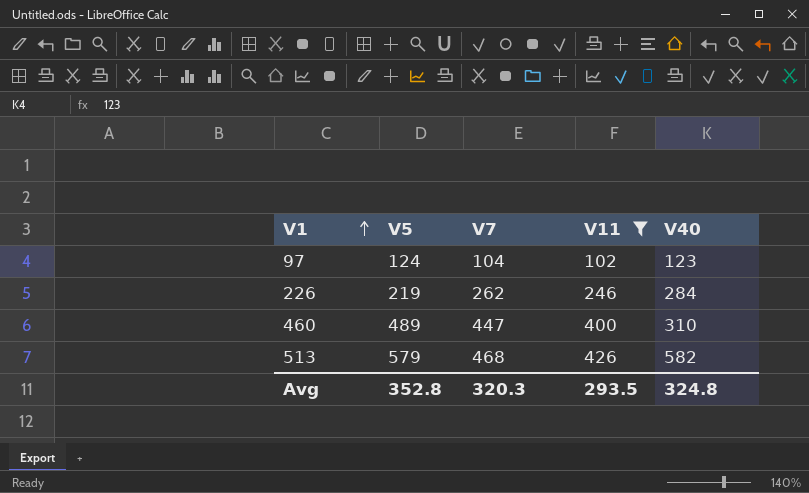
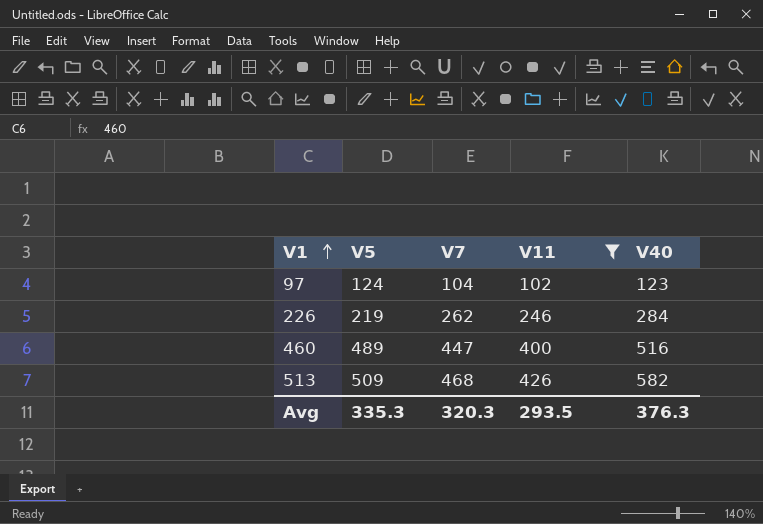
460 | V40: 310 -> 516
513 | V5: 579 -> 509
Avg | V5: 352.8 -> 335.3
Avg | V40: 324.8 -> 376.3

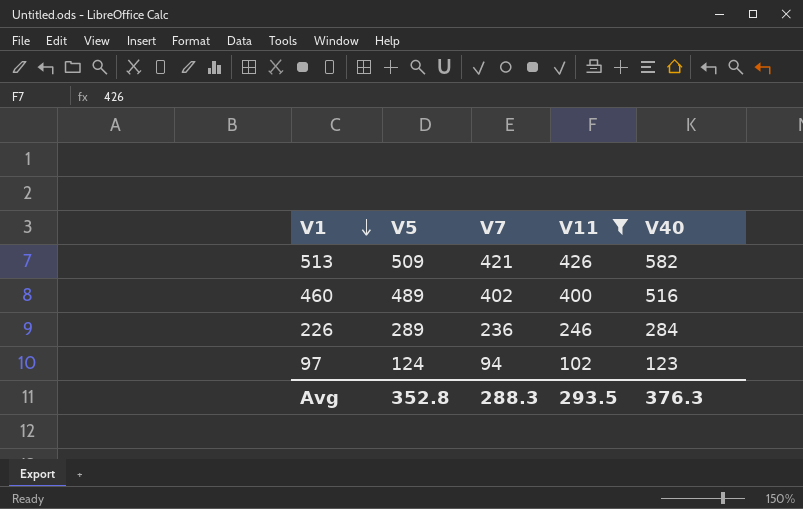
row order: V1 ascending -> V1 descending
513 | V7: 468 -> 421
460 | V7: 447 -> 402
226 | V5: 219 -> 289
226 | V7: 262 -> 236
97 | V7: 104 -> 94
Avg | V5: 335.3 -> 352.8
Avg | V7: 320.3 -> 288.3

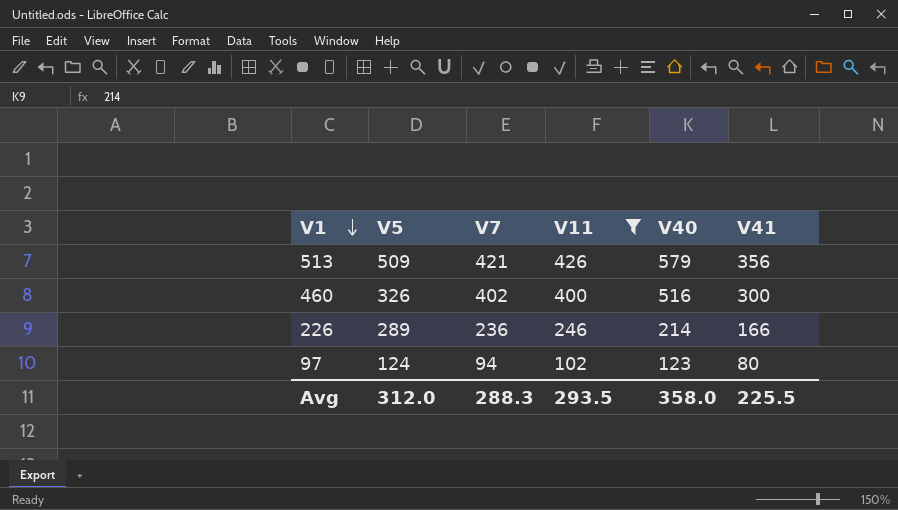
column V41 | position: none -> 6
513 | V40: 582 -> 579
460 | V5: 489 -> 326
226 | V40: 284 -> 214
Avg | V5: 352.8 -> 312.0
Avg | V40: 376.3 -> 358.0

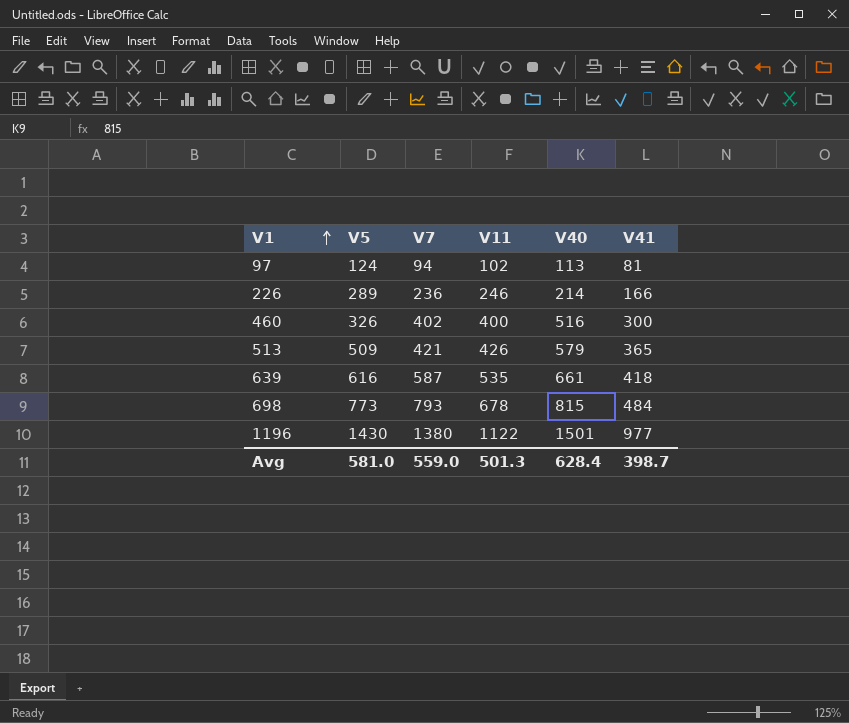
filter: V11 <= 426 -> none
row order: V1 descending -> V1 ascending
97 | V40: 123 -> 113
97 | V41: 80 -> 81
513 | V41: 356 -> 365
Avg | V5: 312.0 -> 581.0
Avg | V7: 288.3 -> 559.0
Avg | V11: 293.5 -> 501.3
Avg | V40: 358.0 -> 628.4
Avg | V41: 225.5 -> 398.7

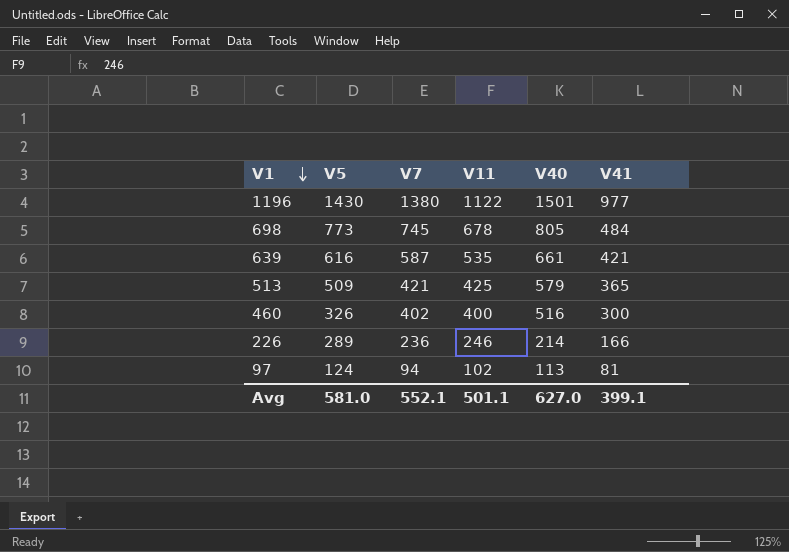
row order: V1 ascending -> V1 descending
698 | V7: 793 -> 745
698 | V40: 815 -> 805
639 | V41: 418 -> 421
513 | V11: 426 -> 425
Avg | V7: 559.0 -> 552.1
Avg | V11: 501.3 -> 501.1
Avg | V40: 628.4 -> 627.0
Avg | V41: 398.7 -> 399.1

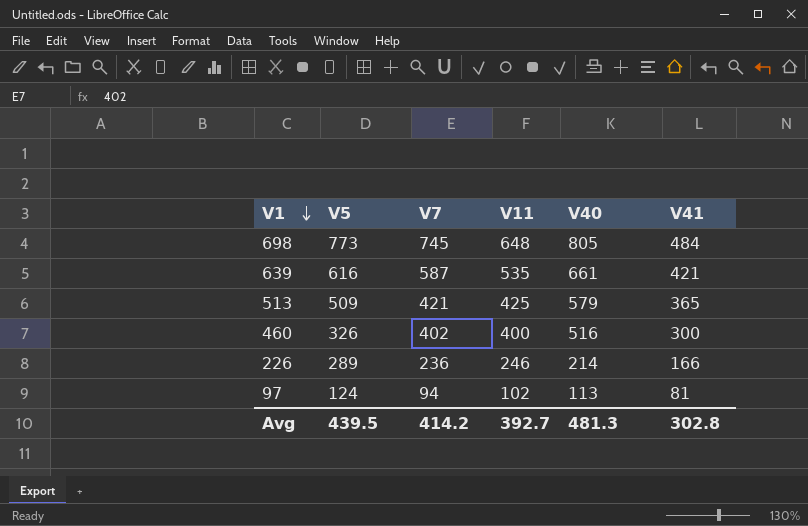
row 1196: 1430 | 1380 | 1122 | 1501 | 977 -> none
698 | V11: 678 -> 648
Avg | V5: 581.0 -> 439.5
Avg | V7: 552.1 -> 414.2
Avg | V11: 501.1 -> 392.7
Avg | V40: 627.0 -> 481.3
Avg | V41: 399.1 -> 302.8

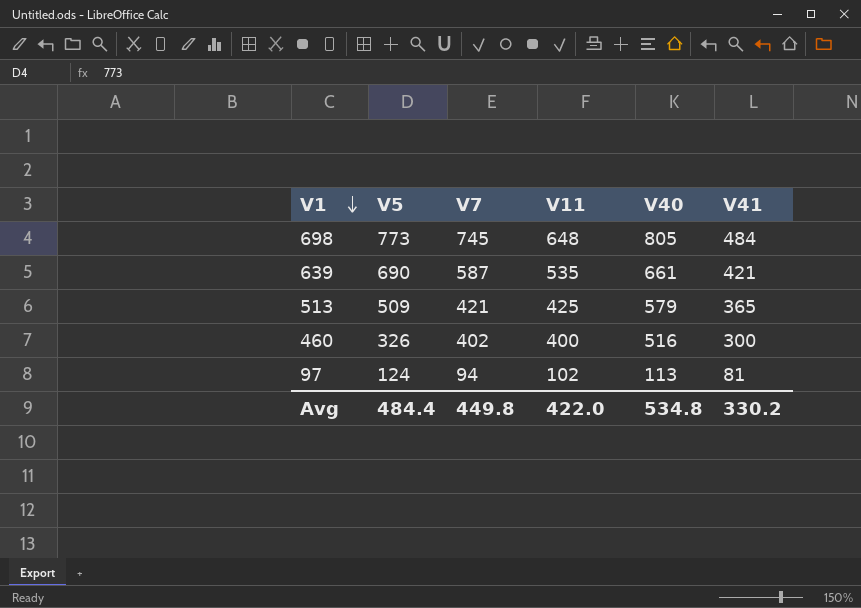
row 226: 289 | 236 | 246 | 214 | 166 -> none
639 | V5: 616 -> 690
Avg | V5: 439.5 -> 484.4
Avg | V7: 414.2 -> 449.8
Avg | V11: 392.7 -> 422.0
Avg | V40: 481.3 -> 534.8
Avg | V41: 302.8 -> 330.2

